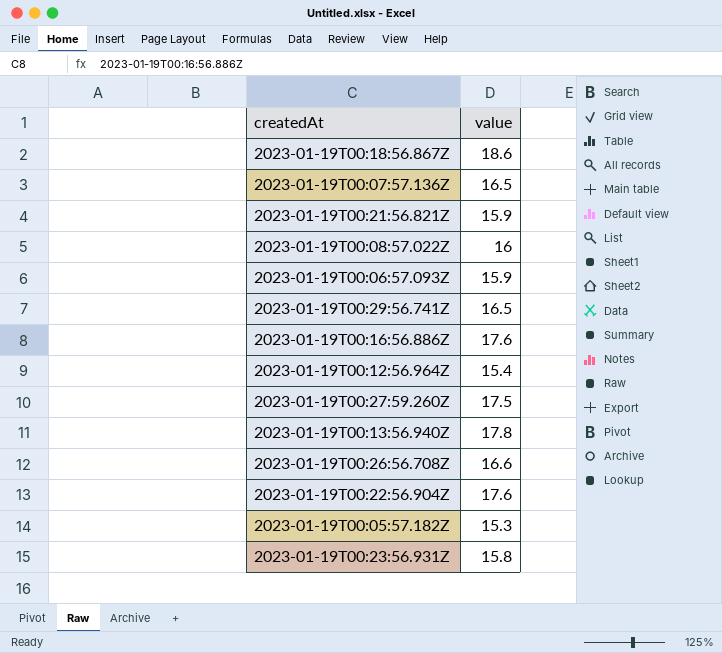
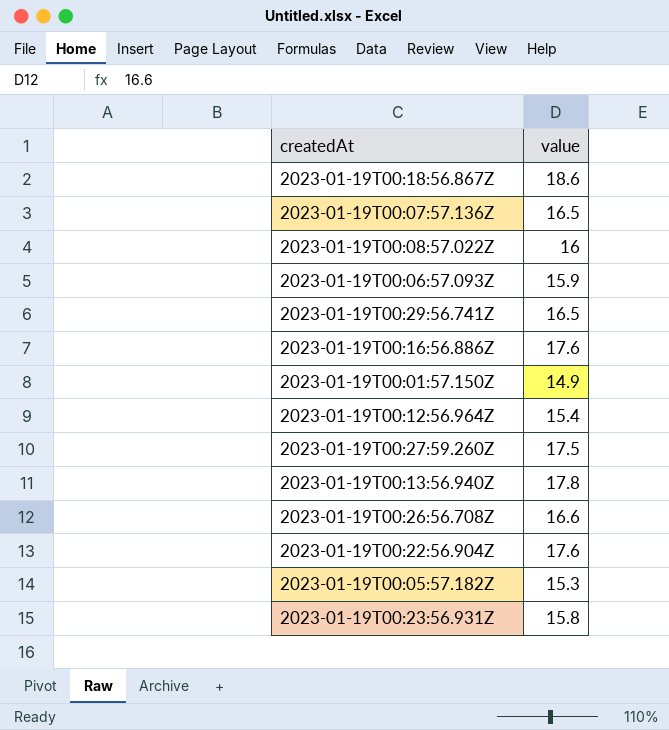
row 2023-01-19T00:21:56.821Z: 15.9 -> none
row 2023-01-19T00:01:57.150Z: none -> 14.9

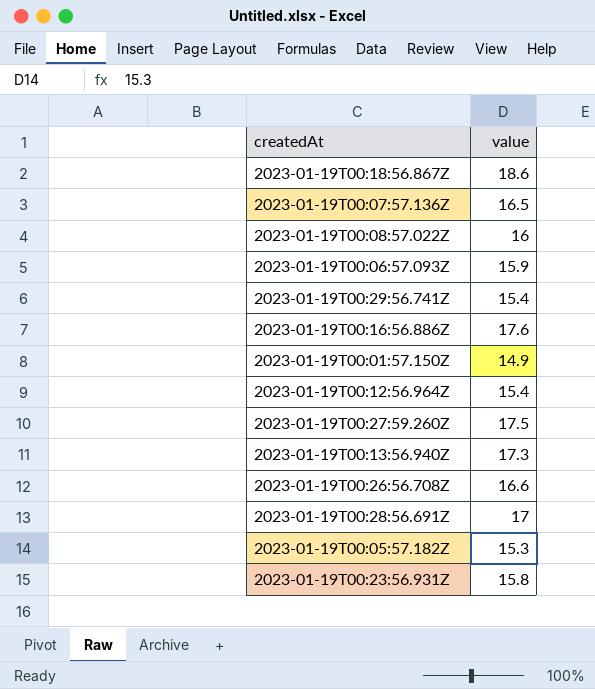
row 2023-01-19T00:22:56.904Z: 17.6 -> none
2023-01-19T00:29:56.741Z | value: 16.5 -> 15.4
2023-01-19T00:13:56.940Z | value: 17.8 -> 17.3
row 2023-01-19T00:28:56.691Z: none -> 17

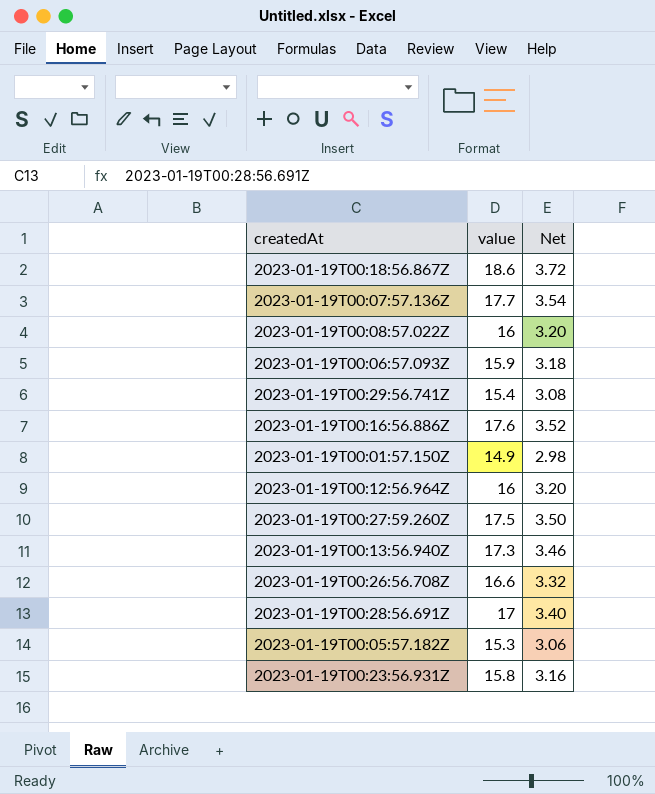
column Net | formula: none -> [value] * 0.2
2023-01-19T00:07:57.136Z | value: 16.5 -> 17.7
2023-01-19T00:12:56.964Z | value: 15.4 -> 16

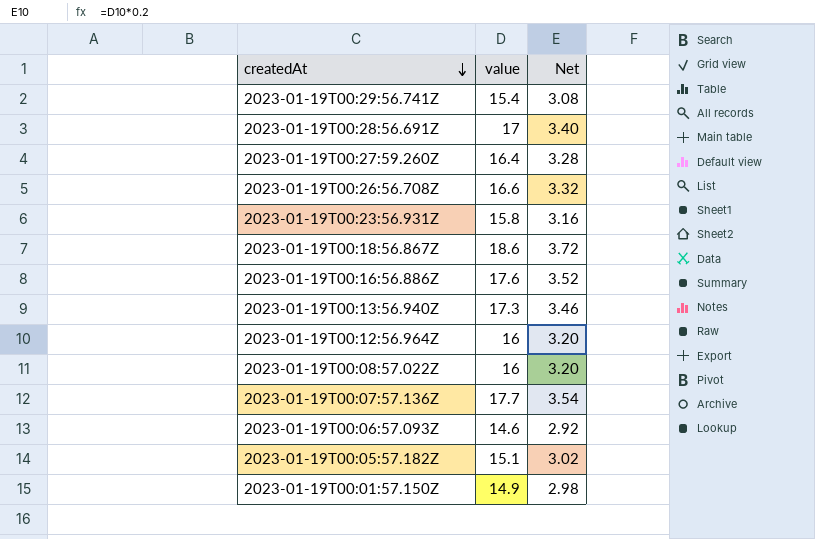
row order: none -> createdAt descending
2023-01-19T00:27:59.260Z | value: 17.5 -> 16.4
2023-01-19T00:27:59.260Z | Net: 3.50 -> 3.28
2023-01-19T00:06:57.093Z | value: 15.9 -> 14.6
2023-01-19T00:06:57.093Z | Net: 3.18 -> 2.92
2023-01-19T00:05:57.182Z | value: 15.3 -> 15.1
2023-01-19T00:05:57.182Z | Net: 3.06 -> 3.02

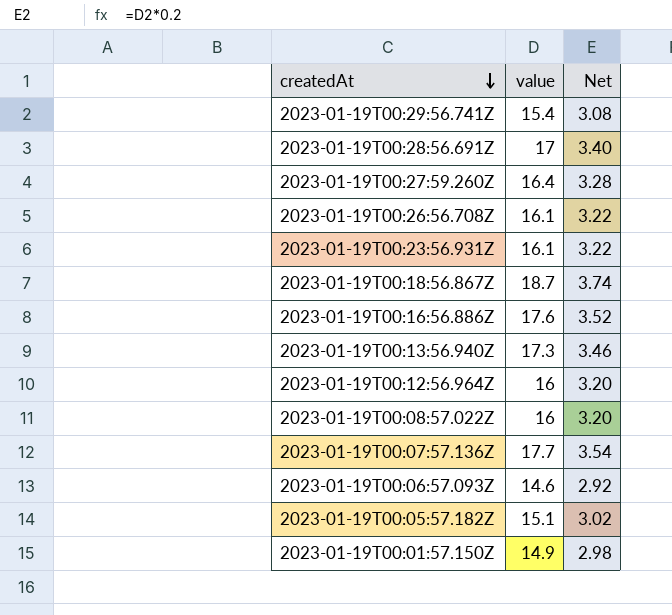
2023-01-19T00:26:56.708Z | value: 16.6 -> 16.1
2023-01-19T00:26:56.708Z | Net: 3.32 -> 3.22
2023-01-19T00:23:56.931Z | value: 15.8 -> 16.1
2023-01-19T00:23:56.931Z | Net: 3.16 -> 3.22
2023-01-19T00:18:56.867Z | value: 18.6 -> 18.7
2023-01-19T00:18:56.867Z | Net: 3.72 -> 3.74

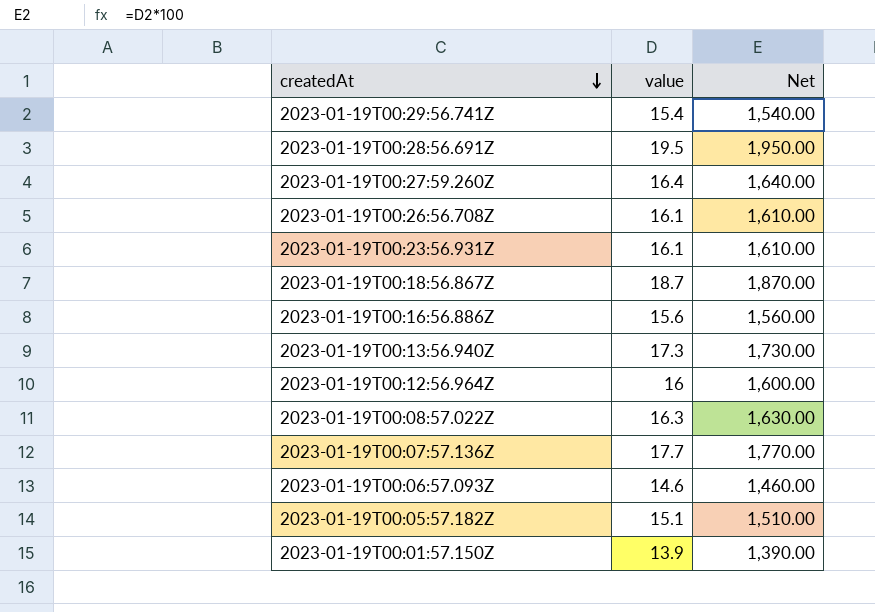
column Net | formula: [value] * 0.2 -> [value] * 100
2023-01-19T00:28:56.691Z | value: 17 -> 19.5
2023-01-19T00:16:56.886Z | value: 17.6 -> 15.6
2023-01-19T00:08:57.022Z | value: 16 -> 16.3
2023-01-19T00:01:57.150Z | value: 14.9 -> 13.9

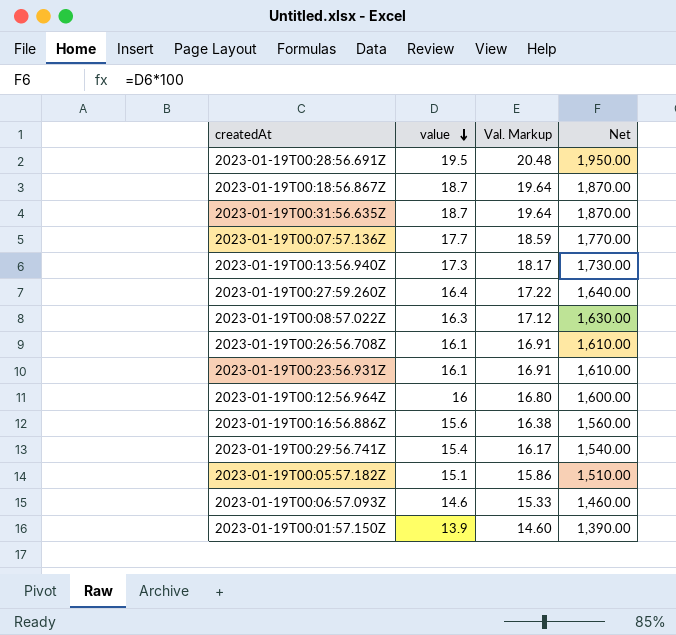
row order: createdAt descending -> value descending
column Val. Markup | formula: none -> [value] * 1.05
row 2023-01-19T00:31:56.635Z: none -> 18.7 | 19.64 | 1,870.00

